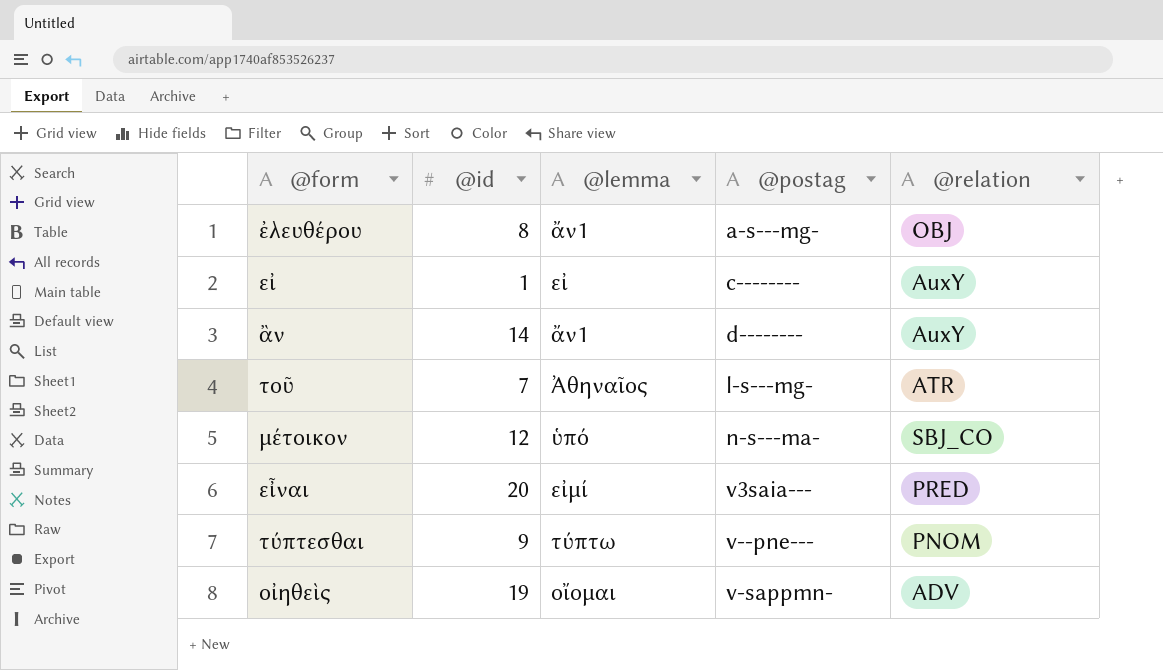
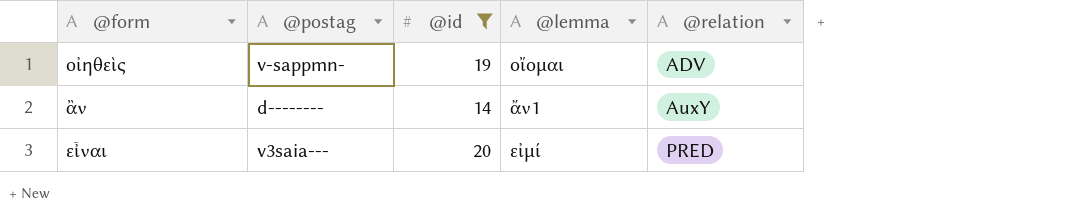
filter: none -> @id >= 14
row order: @postag ascending -> @relation ascending
column @postag | position: 4 -> 2

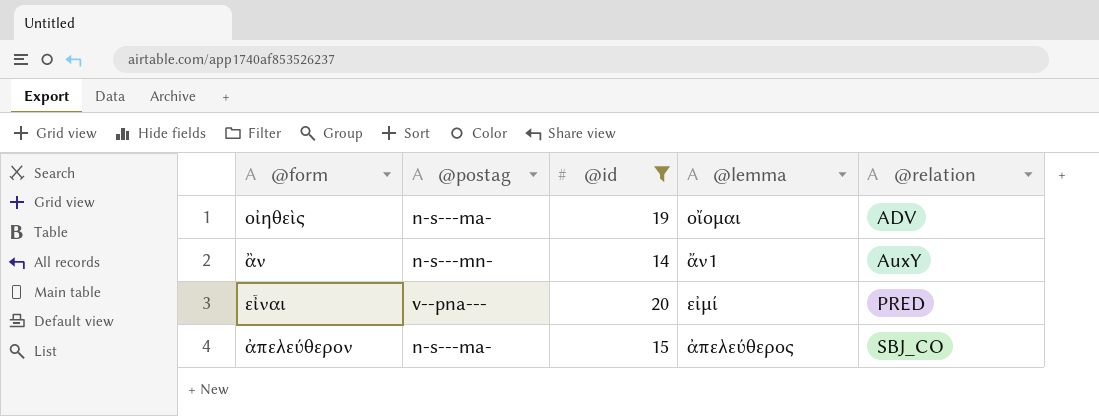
οἰηθεὶς | @postag: v-sappmn- -> n-s---ma-
ἂν | @postag: d-------- -> n-s---mn-
εἶναι | @postag: v3saia--- -> v--pna---
row ἀπελεύθερον: none -> n-s---ma- | 15 | ἀπελεύθερος | SBJ_CO

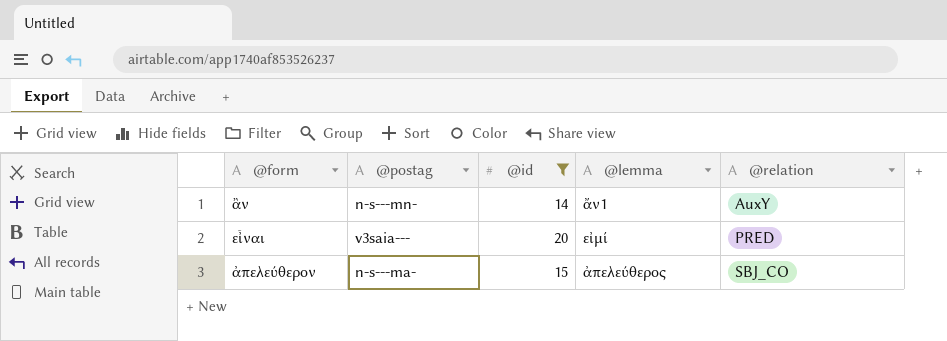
row οἰηθεὶς: n-s---ma- | 19 | οἴομαι | ADV -> none
εἶναι | @postag: v--pna--- -> v3saia---

